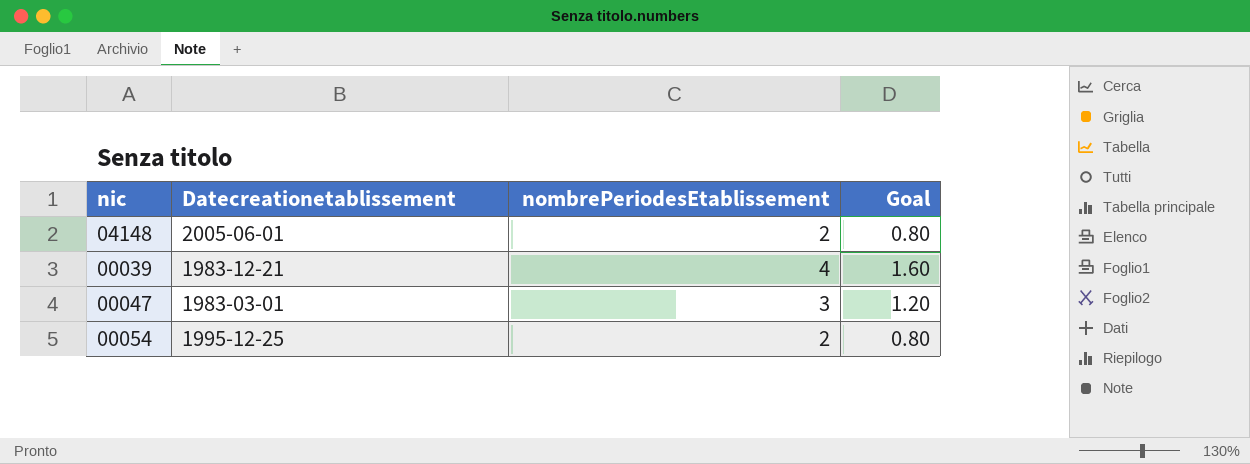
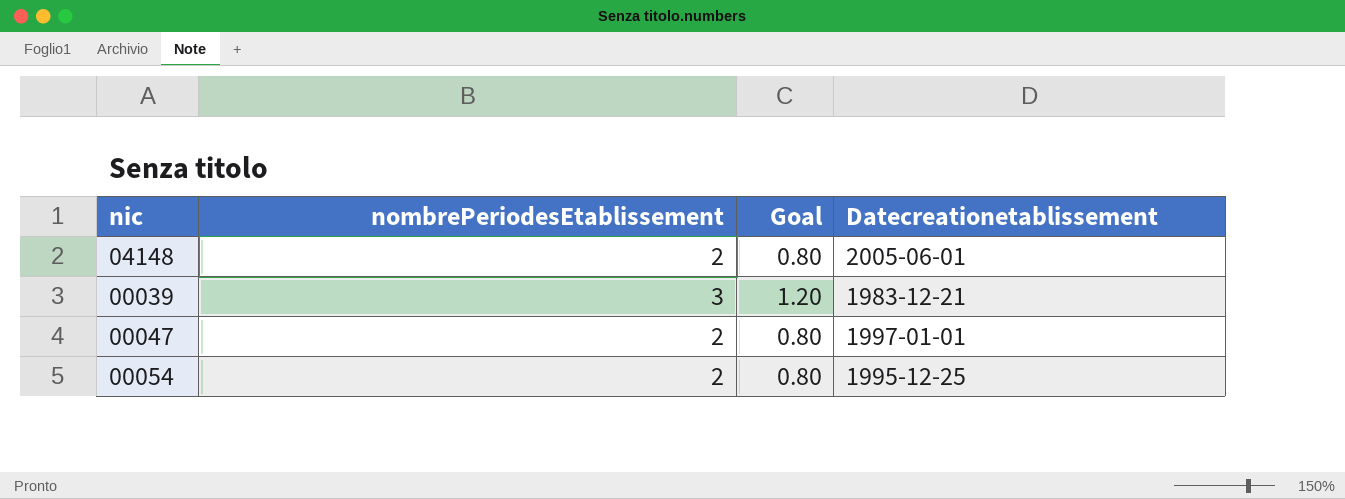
column Datecreationetablissement | position: 2 -> 4
00039 | nombrePeriodesEtablissement: 4 -> 3
00039 | Goal: 1.60 -> 1.20
00047 | nombrePeriodesEtablissement: 3 -> 2
00047 | Goal: 1.20 -> 0.80
00047 | Datecreationetablissement: 1983-03-01 -> 1997-01-01

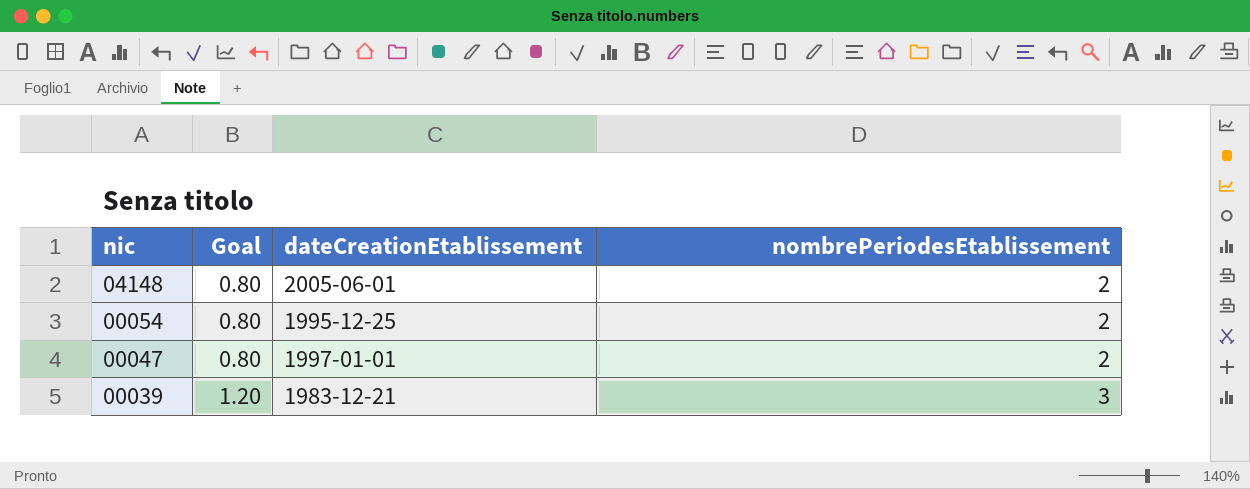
row order: none -> nic descending
column name: Datecreationetablissement -> dateCreationEtablissement
column nombrePeriodesEtablissement | position: 2 -> 4

